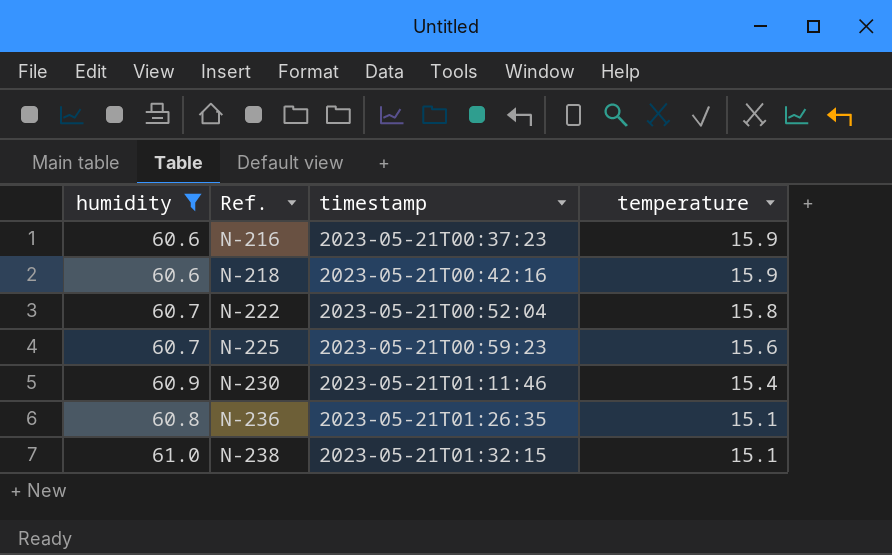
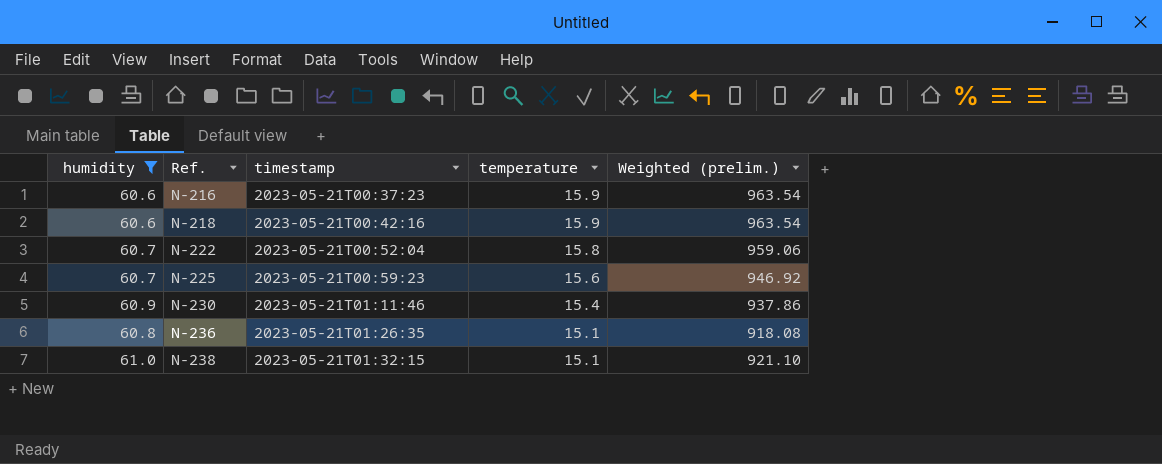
column Weighted (prelim.) | formula: none -> [humidity] * [temperature]

